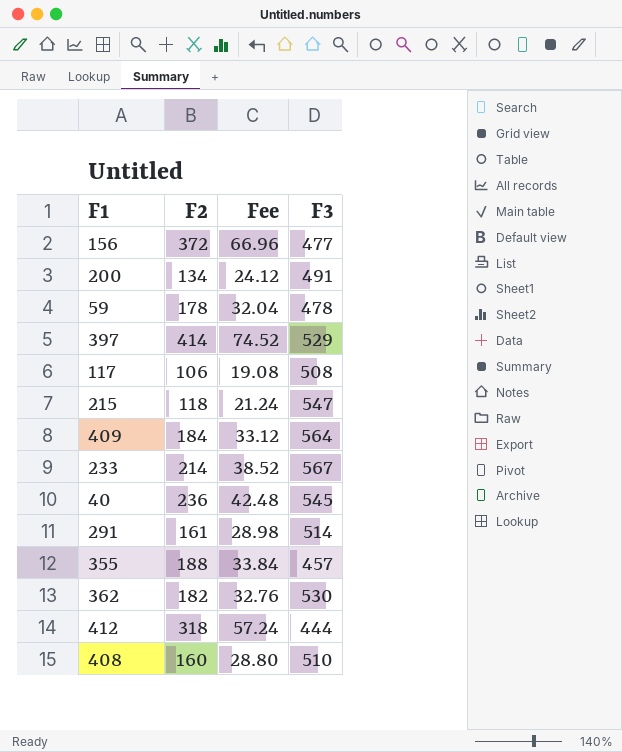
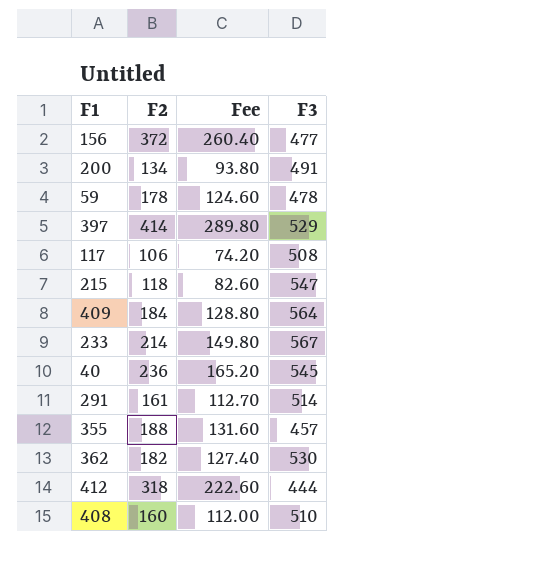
column Fee | formula: [F2] * 0.18 -> [F2] * 0.7

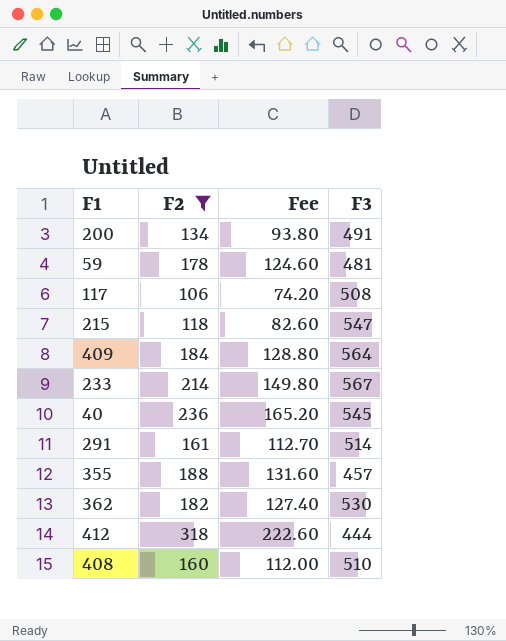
filter: none -> F2 <= 318
59 | F3: 478 -> 481

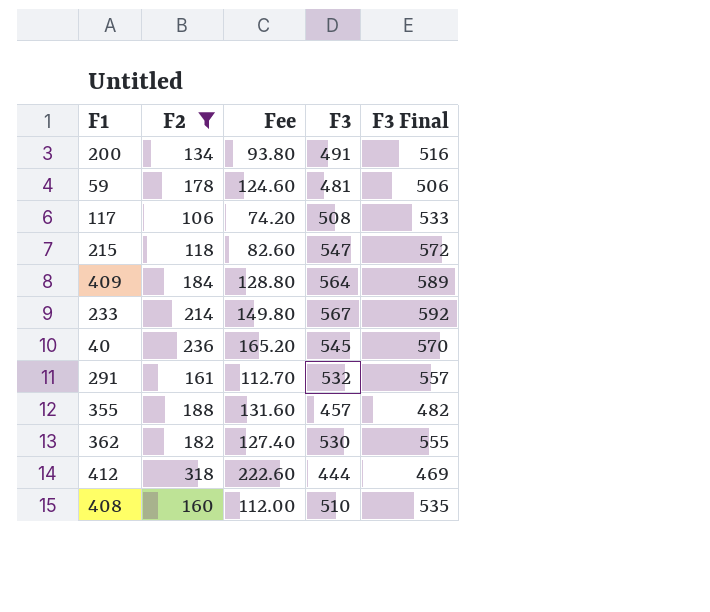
column F3 Final | formula: none -> [F3] + 25
291 | F3: 514 -> 532

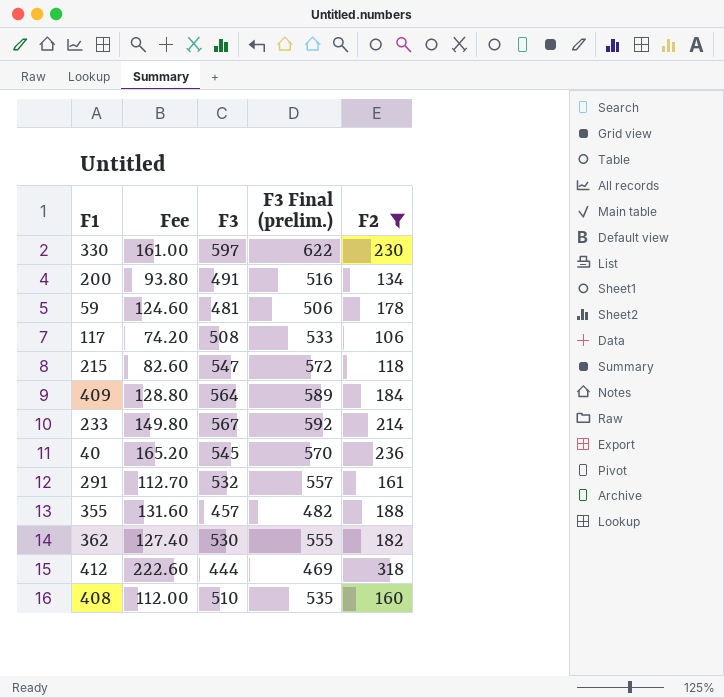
column name: F3 Final -> F3 Final (prelim.)
column F2 | position: 2 -> 5
row 330: none -> 161.00 | 597 | 622 | 230

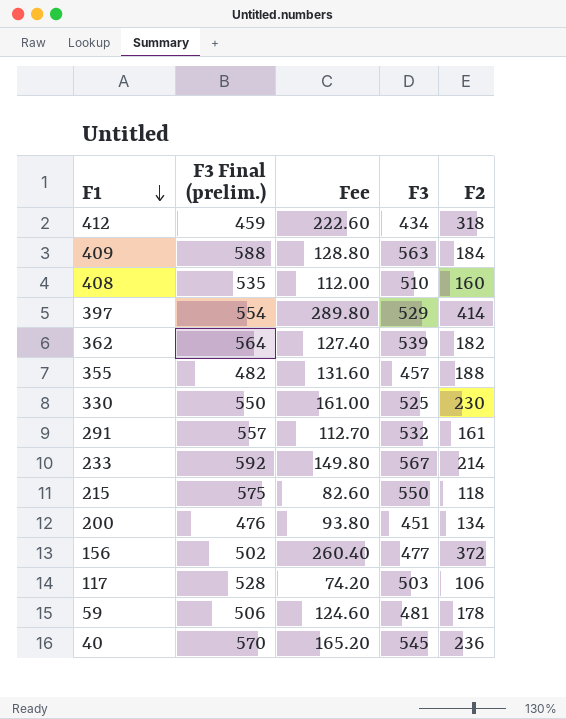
filter: F2 <= 318 -> none
row order: none -> F1 descending
column F3 Final (prelim.) | position: 4 -> 2
412 | F3 Final (prelim.): 469 -> 459
412 | F3: 444 -> 434
409 | F3 Final (prelim.): 589 -> 588
409 | F3: 564 -> 563
362 | F3 Final (prelim.): 555 -> 564
362 | F3: 530 -> 539
330 | F3 Final (prelim.): 622 -> 550
330 | F3: 597 -> 525
215 | F3 Final (prelim.): 572 -> 575
215 | F3: 547 -> 550
200 | F3 Final (prelim.): 516 -> 476
200 | F3: 491 -> 451
117 | F3 Final (prelim.): 533 -> 528
117 | F3: 508 -> 503

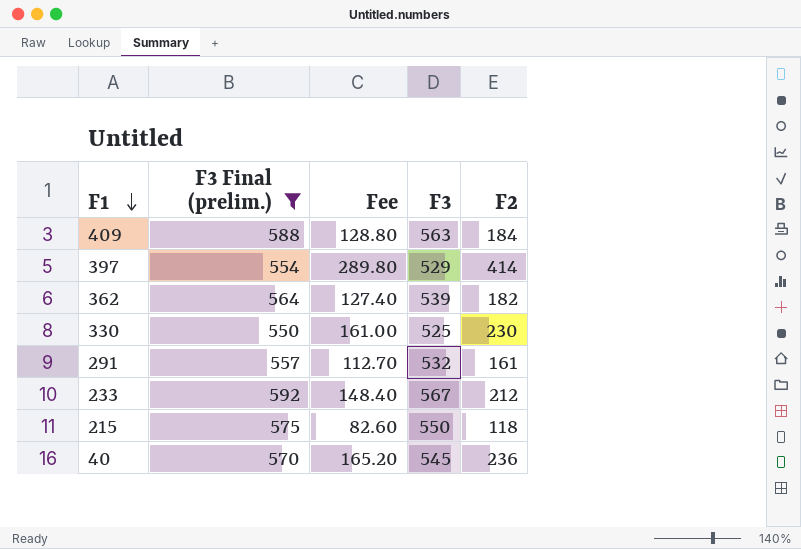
filter: none -> F3 Final (prelim.) >= 550
233 | Fee: 149.80 -> 148.40
233 | F2: 214 -> 212

